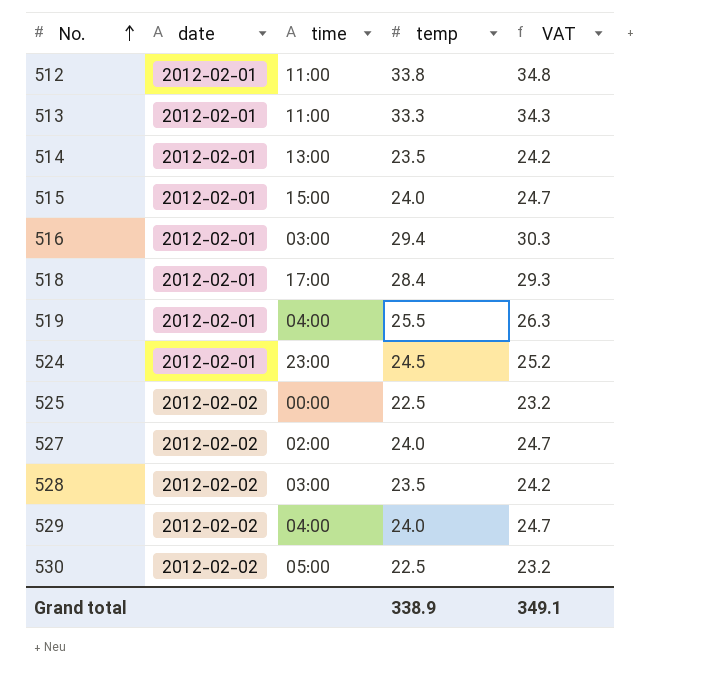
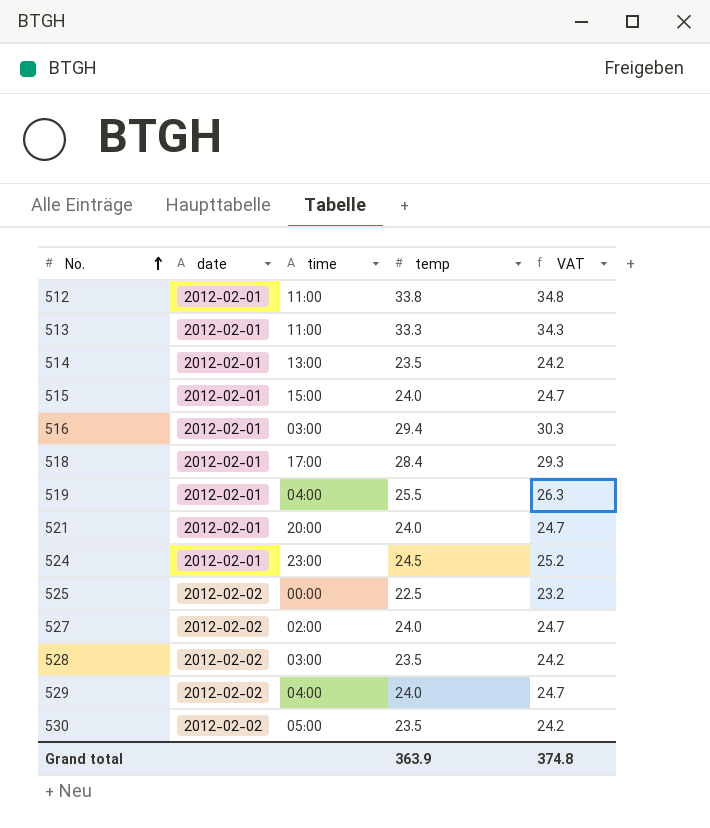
row 521: none -> 2012-02-01 | 20:00 | 24.0 | 24.7
530 | temp: 22.5 -> 23.5
530 | VAT: 23.2 -> 24.2
Grand total | temp: 338.9 -> 363.9
Grand total | VAT: 349.1 -> 374.8

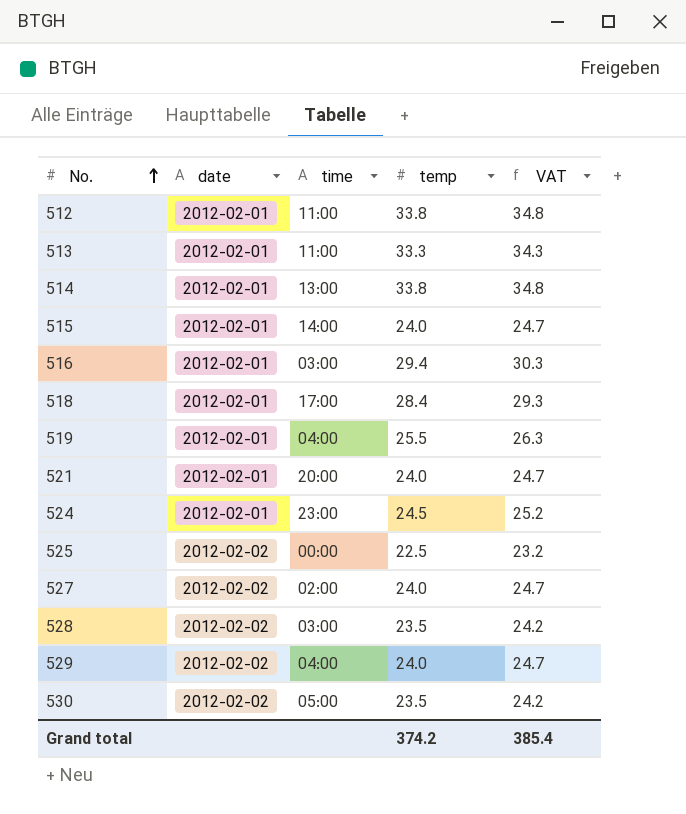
514 | temp: 23.5 -> 33.8
514 | VAT: 24.2 -> 34.8
515 | time: 15:00 -> 14:00
Grand total | temp: 363.9 -> 374.2
Grand total | VAT: 374.8 -> 385.4

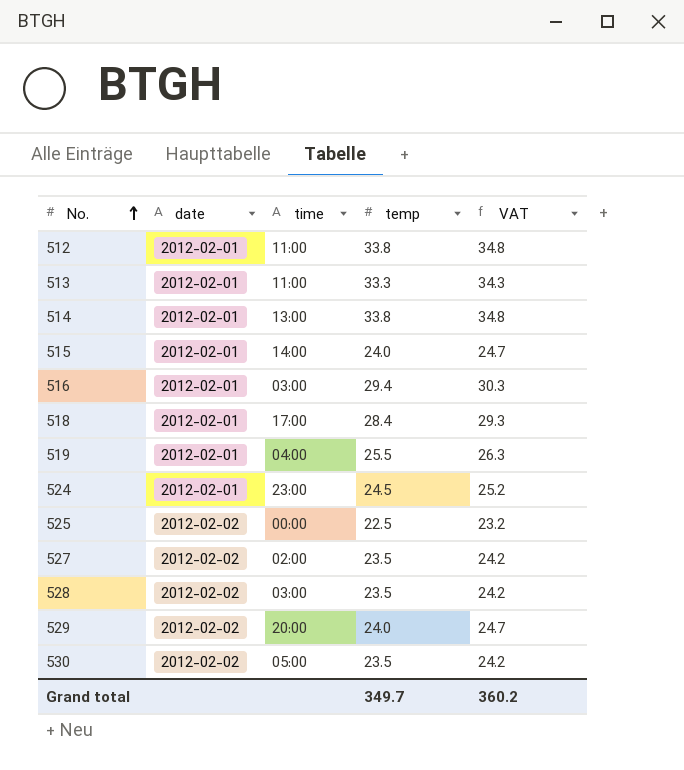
row 521: 2012-02-01 | 20:00 | 24.0 | 24.7 -> none
527 | temp: 24.0 -> 23.5
527 | VAT: 24.7 -> 24.2
529 | time: 04:00 -> 20:00
Grand total | temp: 374.2 -> 349.7
Grand total | VAT: 385.4 -> 360.2

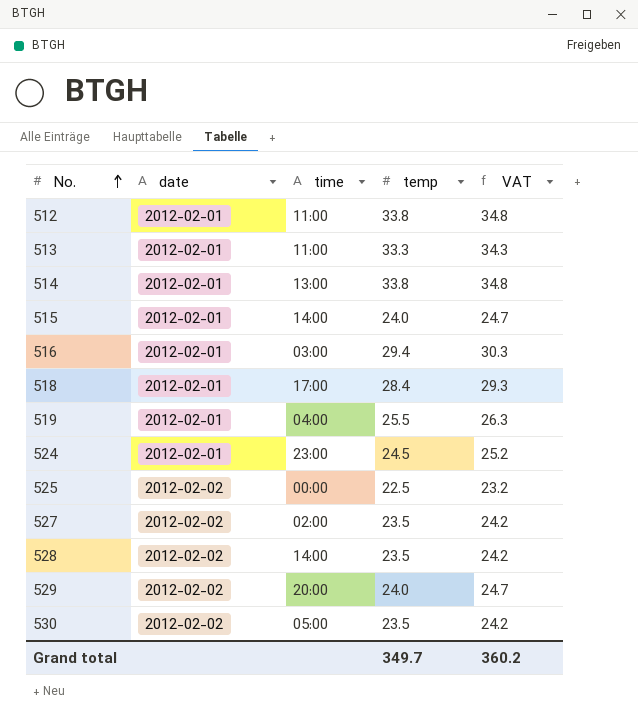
528 | time: 03:00 -> 14:00

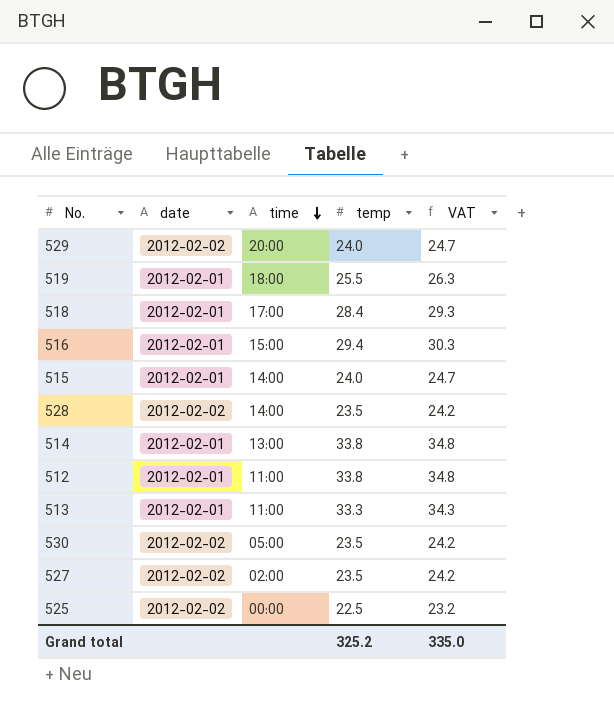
row order: No. ascending -> time descending
row 524: 2012-02-01 | 23:00 | 24.5 | 25.2 -> none
519 | time: 04:00 -> 18:00
516 | time: 03:00 -> 15:00
Grand total | temp: 349.7 -> 325.2
Grand total | VAT: 360.2 -> 335.0

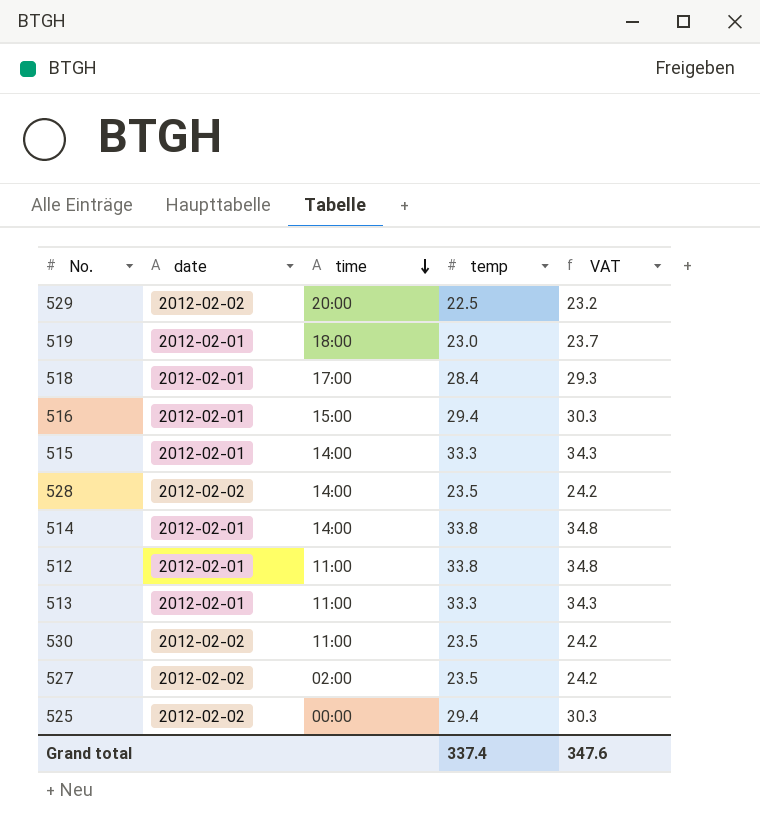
529 | temp: 24.0 -> 22.5
529 | VAT: 24.7 -> 23.2
519 | temp: 25.5 -> 23.0
519 | VAT: 26.3 -> 23.7
515 | temp: 24.0 -> 33.3
515 | VAT: 24.7 -> 34.3
514 | time: 13:00 -> 14:00
530 | time: 05:00 -> 11:00
525 | temp: 22.5 -> 29.4
525 | VAT: 23.2 -> 30.3
Grand total | temp: 325.2 -> 337.4
Grand total | VAT: 335.0 -> 347.6

